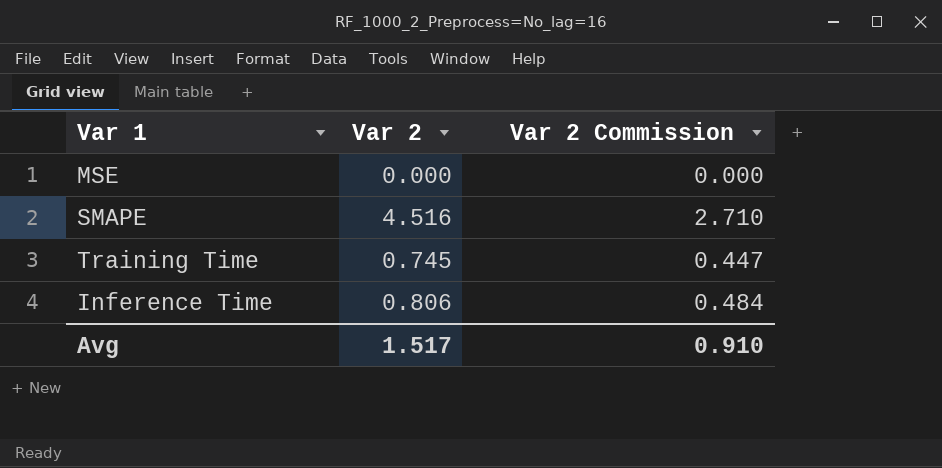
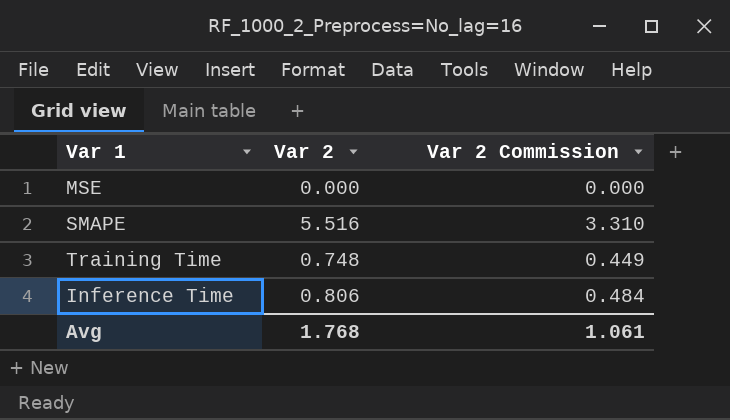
SMAPE | Var 2: 4.516 -> 5.516
SMAPE | Var 2 Commission: 2.710 -> 3.310
Training Time | Var 2: 0.745 -> 0.748
Training Time | Var 2 Commission: 0.447 -> 0.449
Avg | Var 2: 1.517 -> 1.768
Avg | Var 2 Commission: 0.910 -> 1.061

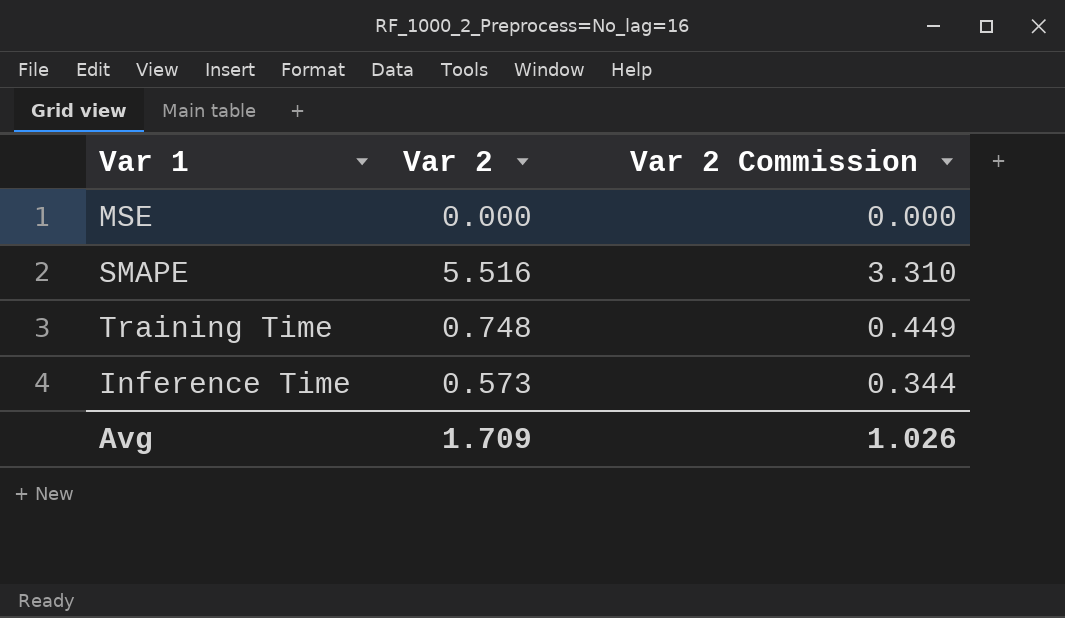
Inference Time | Var 2: 0.806 -> 0.573
Inference Time | Var 2 Commission: 0.484 -> 0.344
Avg | Var 2: 1.768 -> 1.709
Avg | Var 2 Commission: 1.061 -> 1.026

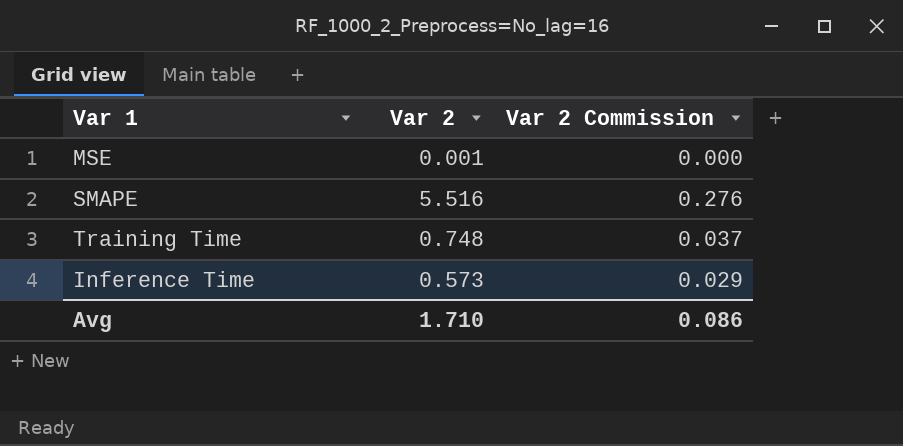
column Var 2 Commission | formula: [Var 2] * 0.6 -> [Var 2] * 0.05
MSE | Var 2: 0.000 -> 0.001
Avg | Var 2: 1.709 -> 1.710
Avg | Var 2 Commission: 1.026 -> 0.086

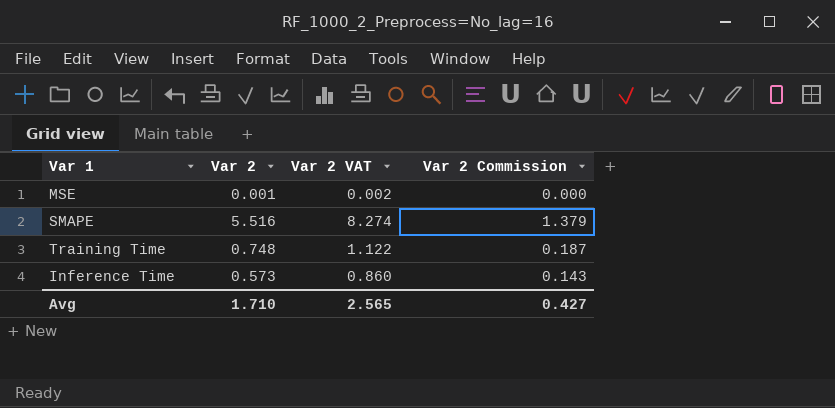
column Var 2 VAT | formula: none -> [Var 2] * 1.5
column Var 2 Commission | formula: [Var 2] * 0.05 -> [Var 2] * 0.25
Avg | Var 2 Commission: 0.086 -> 0.427

